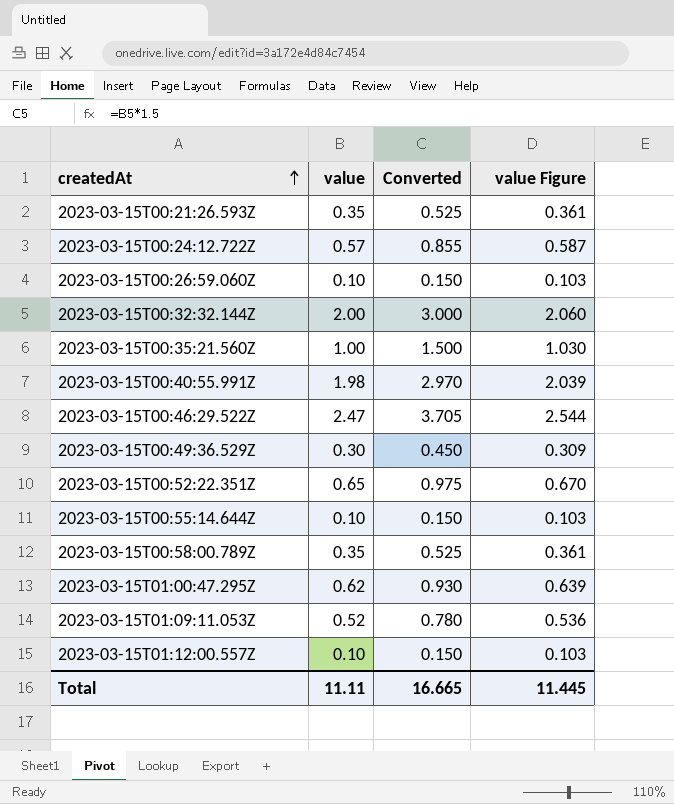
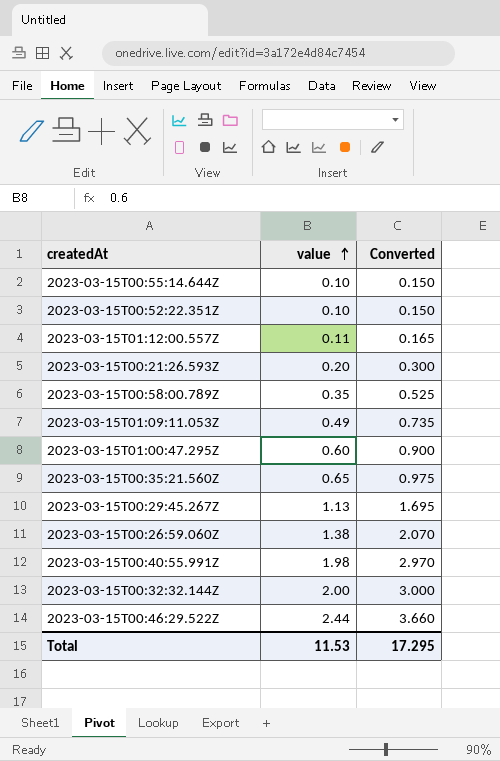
row order: createdAt ascending -> value ascending
column value Figure | formula: [value] * 1.03 -> none
row 2023-03-15T00:24:12.722Z: 0.57 | 0.855 | 0.587 -> none
row 2023-03-15T00:49:36.529Z: 0.30 | 0.450 | 0.309 -> none
2023-03-15T00:52:22.351Z | value: 0.65 -> 0.10
2023-03-15T00:52:22.351Z | Converted: 0.975 -> 0.150
2023-03-15T01:12:00.557Z | value: 0.10 -> 0.11
2023-03-15T01:12:00.557Z | Converted: 0.150 -> 0.165
2023-03-15T00:21:26.593Z | value: 0.35 -> 0.20
2023-03-15T00:21:26.593Z | Converted: 0.525 -> 0.300
2023-03-15T01:09:11.053Z | value: 0.52 -> 0.49
2023-03-15T01:09:11.053Z | Converted: 0.780 -> 0.735
2023-03-15T01:00:47.295Z | value: 0.62 -> 0.60
2023-03-15T01:00:47.295Z | Converted: 0.930 -> 0.900
2023-03-15T00:35:21.560Z | value: 1.00 -> 0.65
2023-03-15T00:35:21.560Z | Converted: 1.500 -> 0.975
row 2023-03-15T00:29:45.267Z: none -> 1.13 | 1.695
2023-03-15T00:26:59.060Z | value: 0.10 -> 1.38
2023-03-15T00:26:59.060Z | Converted: 0.150 -> 2.070
2023-03-15T00:46:29.522Z | value: 2.47 -> 2.44
2023-03-15T00:46:29.522Z | Converted: 3.705 -> 3.660
Total | value: 11.11 -> 11.53
Total | Converted: 16.665 -> 17.295

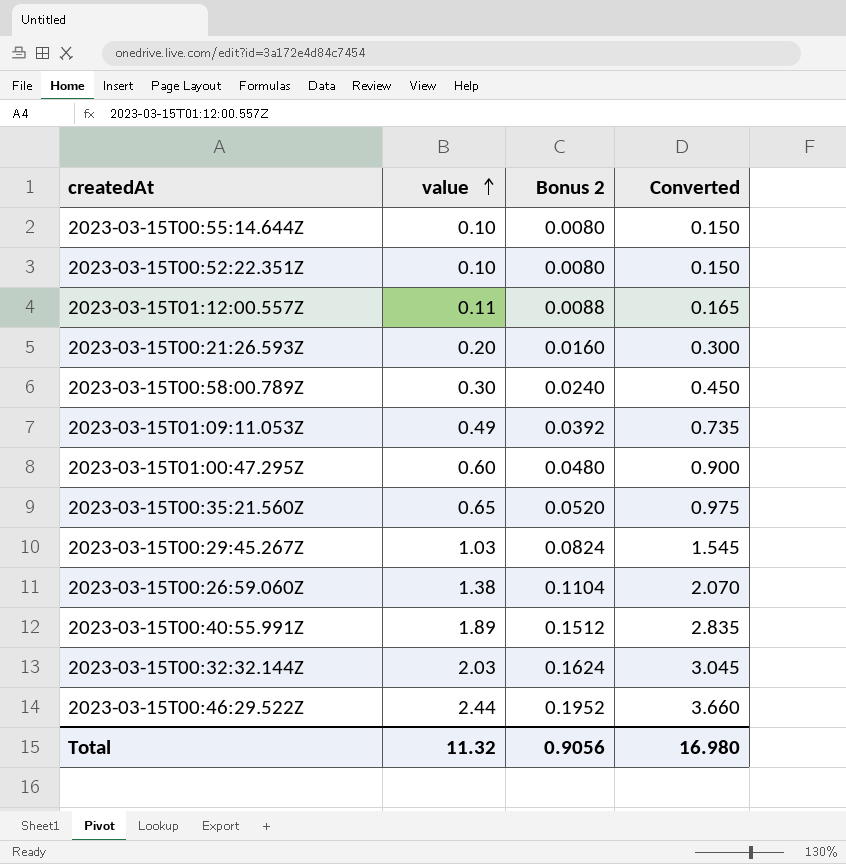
column Bonus 2 | formula: none -> [value] * 0.08
2023-03-15T00:58:00.789Z | value: 0.35 -> 0.30
2023-03-15T00:58:00.789Z | Converted: 0.525 -> 0.450
2023-03-15T00:29:45.267Z | value: 1.13 -> 1.03
2023-03-15T00:29:45.267Z | Converted: 1.695 -> 1.545
2023-03-15T00:40:55.991Z | value: 1.98 -> 1.89
2023-03-15T00:40:55.991Z | Converted: 2.970 -> 2.835
2023-03-15T00:32:32.144Z | value: 2.00 -> 2.03
2023-03-15T00:32:32.144Z | Converted: 3.000 -> 3.045
Total | value: 11.53 -> 11.32
Total | Converted: 17.295 -> 16.980

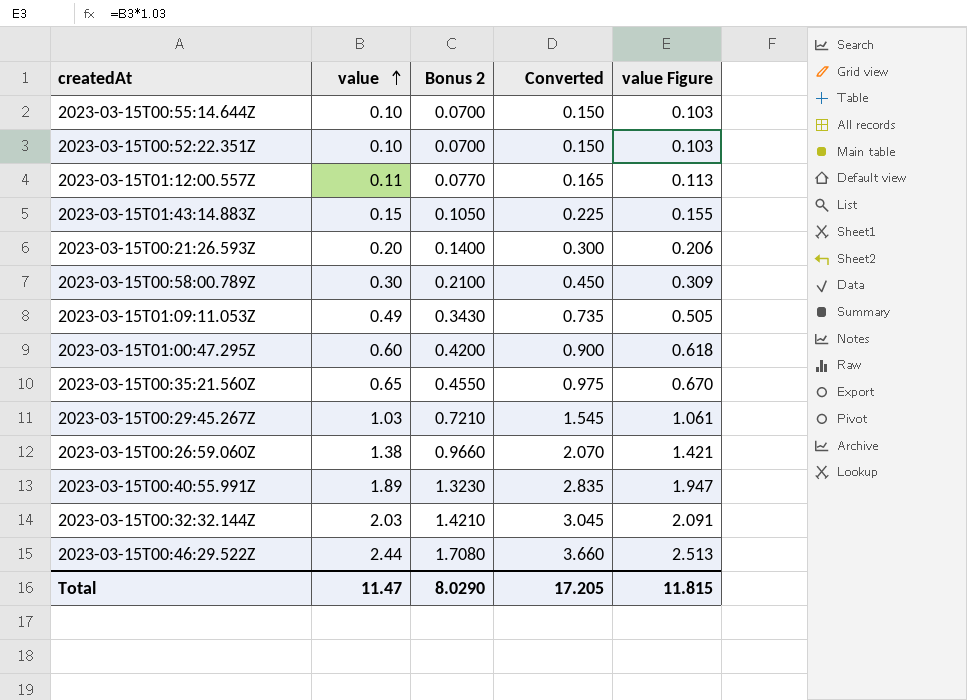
column Bonus 2 | formula: [value] * 0.08 -> [value] * 0.7
column value Figure | formula: none -> [value] * 1.03
row 2023-03-15T01:43:14.883Z: none -> 0.15 | 0.1050 | 0.225 | 0.155
Total | value: 11.32 -> 11.47
Total | Bonus 2: 0.9056 -> 8.0290
Total | Converted: 16.980 -> 17.205

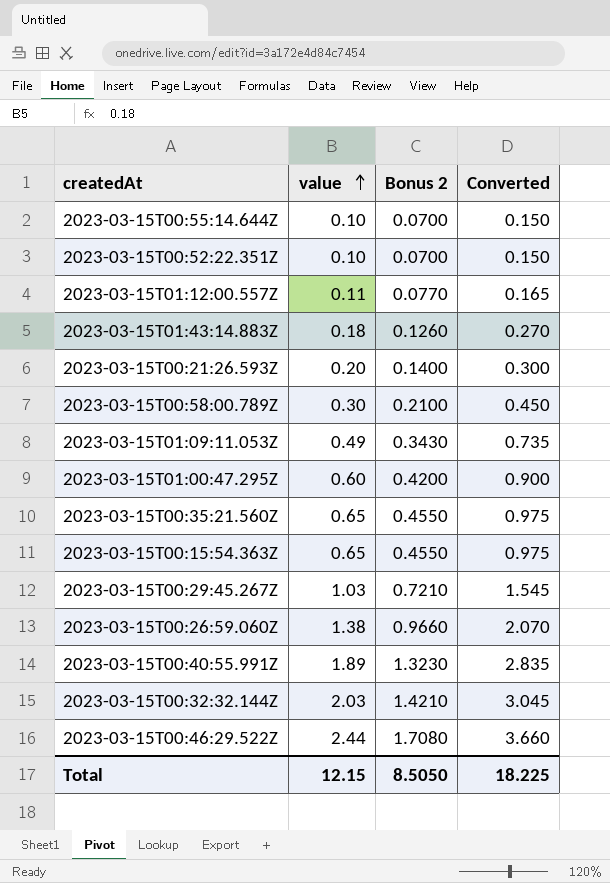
column value Figure | formula: [value] * 1.03 -> none
2023-03-15T01:43:14.883Z | value: 0.15 -> 0.18
2023-03-15T01:43:14.883Z | Bonus 2: 0.1050 -> 0.1260
2023-03-15T01:43:14.883Z | Converted: 0.225 -> 0.270
row 2023-03-15T00:15:54.363Z: none -> 0.65 | 0.4550 | 0.975
Total | value: 11.47 -> 12.15
Total | Bonus 2: 8.0290 -> 8.5050
Total | Converted: 17.205 -> 18.225

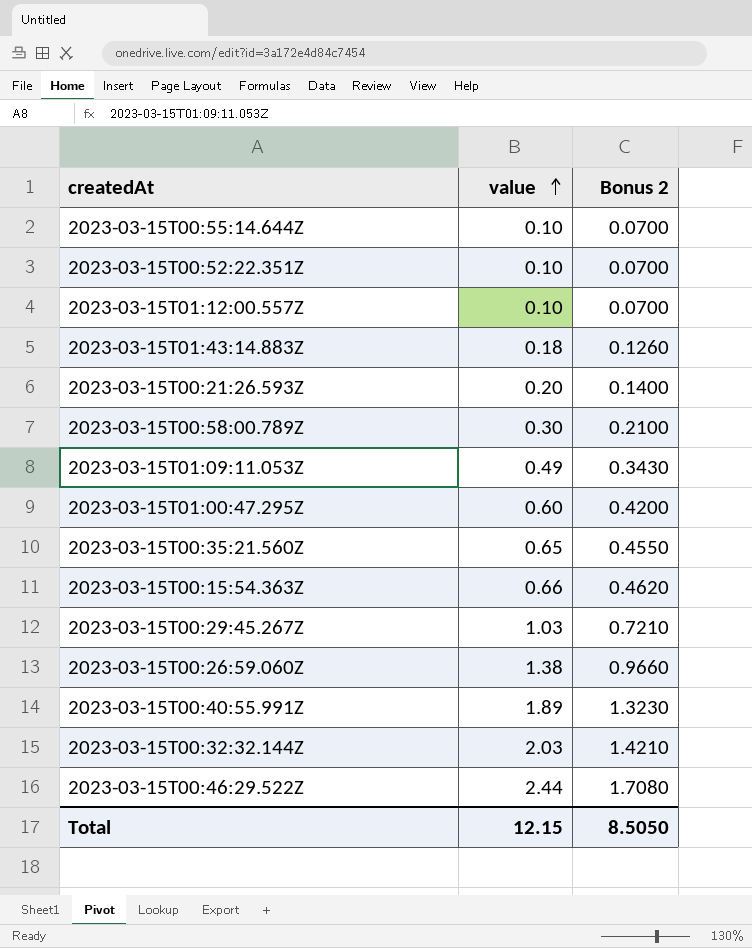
column Converted | formula: [value] * 1.5 -> none
2023-03-15T01:12:00.557Z | value: 0.11 -> 0.10
2023-03-15T01:12:00.557Z | Bonus 2: 0.0770 -> 0.0700
2023-03-15T00:15:54.363Z | value: 0.65 -> 0.66
2023-03-15T00:15:54.363Z | Bonus 2: 0.4550 -> 0.4620

